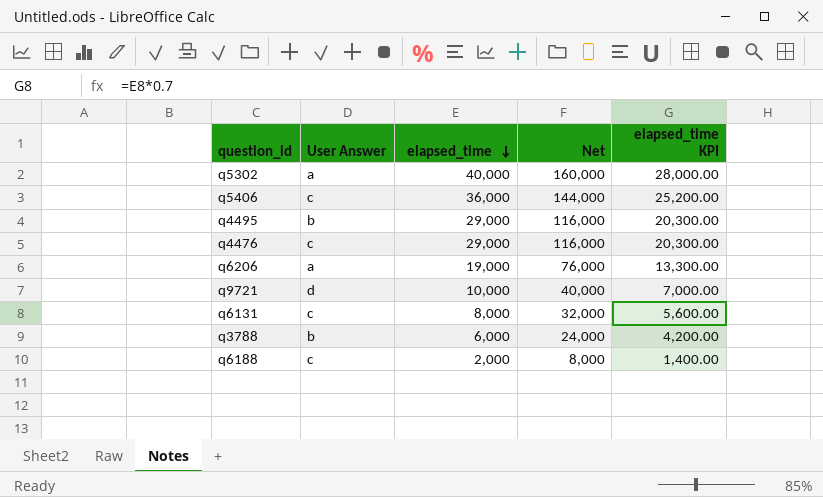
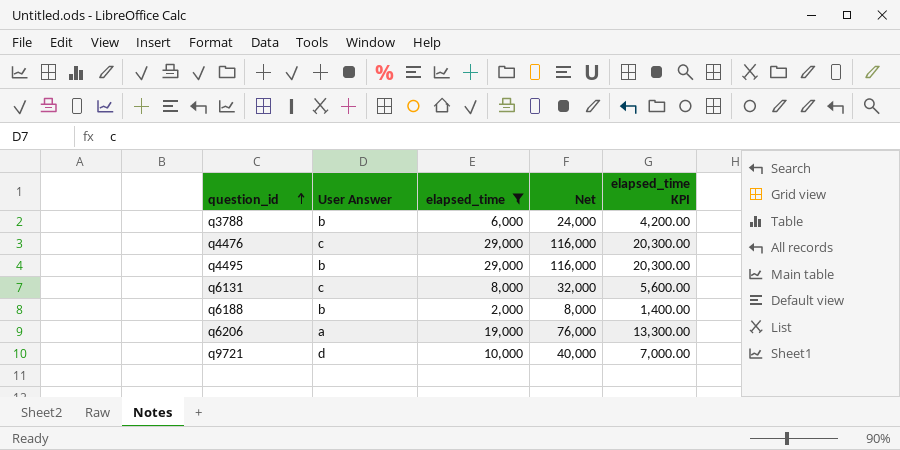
filter: none -> elapsed_time <= 29,000
row order: elapsed_time descending -> question_id ascending
q6188 | User Answer: c -> b

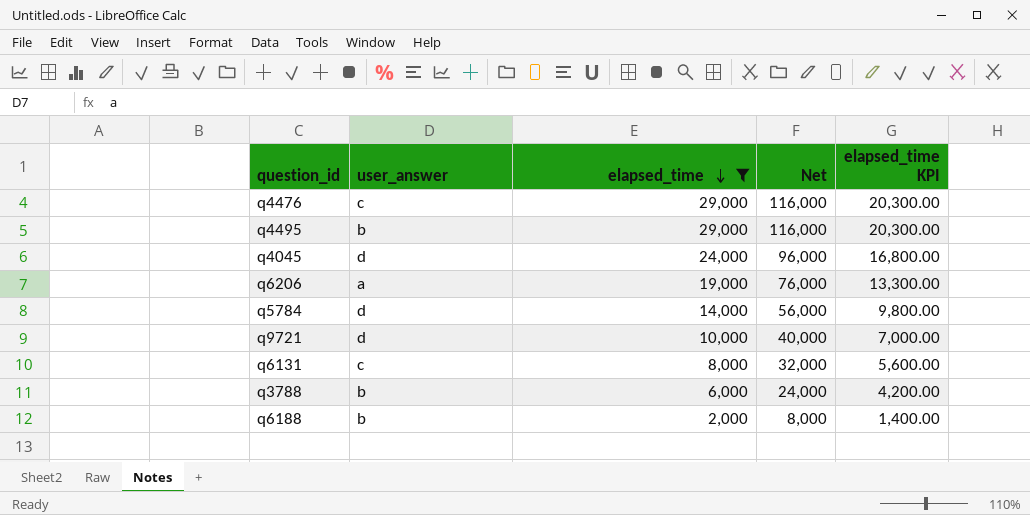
row order: question_id ascending -> elapsed_time descending
column name: User Answer -> user_answer
row q4045: none -> d | 24,000 | 96,000 | 16,800.00
row q5784: none -> d | 14,000 | 56,000 | 9,800.00

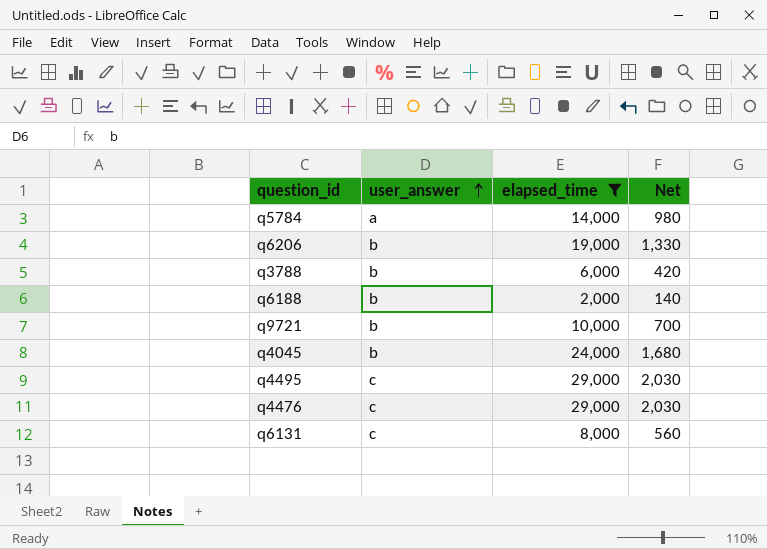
row order: elapsed_time descending -> user_answer ascending
column elapsed_time KPI | formula: [elapsed_time] * 0.7 -> none
column Net | formula: [elapsed_time] * 4 -> [elapsed_time] * 0.07
q5784 | user_answer: d -> a
q6206 | user_answer: a -> b
q9721 | user_answer: d -> b
q4045 | user_answer: d -> b
q4495 | user_answer: b -> c

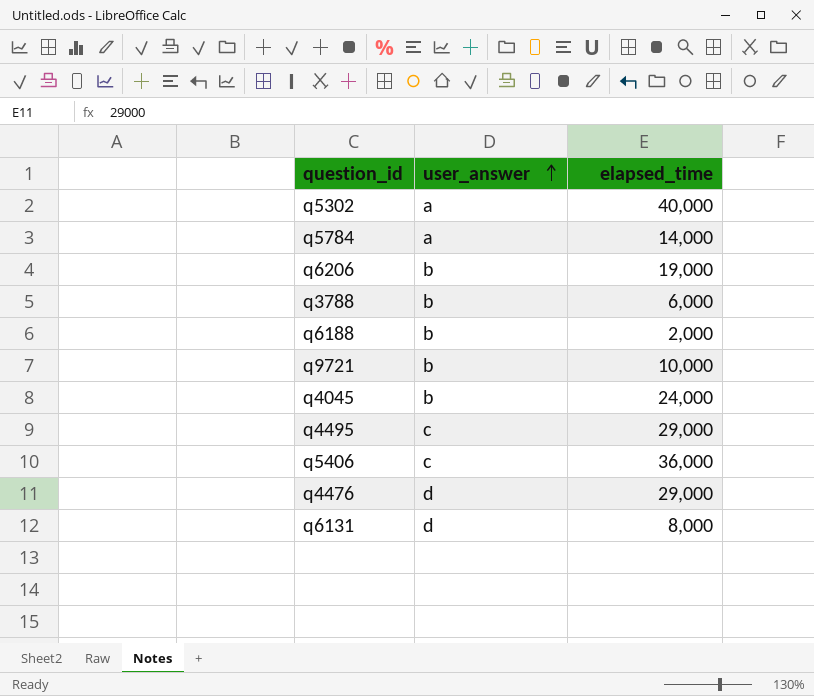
filter: elapsed_time <= 29,000 -> none
column Net | formula: [elapsed_time] * 0.07 -> none
q4476 | user_answer: c -> d
q6131 | user_answer: c -> d

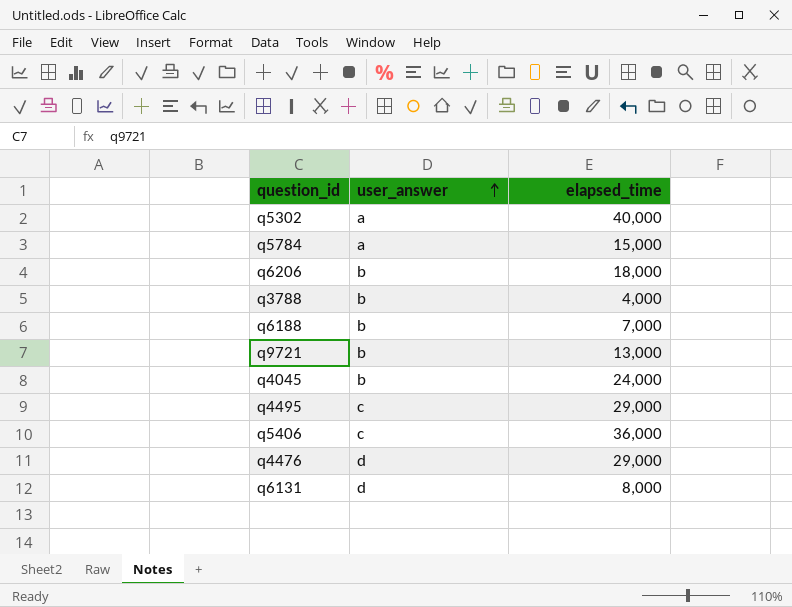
q5784 | elapsed_time: 14,000 -> 15,000
q6206 | elapsed_time: 19,000 -> 18,000
q3788 | elapsed_time: 6,000 -> 4,000
q6188 | elapsed_time: 2,000 -> 7,000
q9721 | elapsed_time: 10,000 -> 13,000

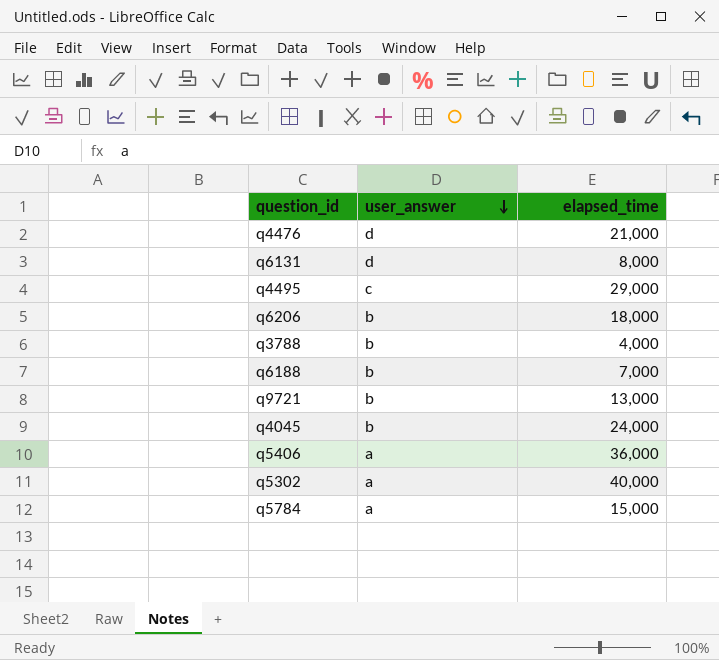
row order: user_answer ascending -> user_answer descending
q4476 | elapsed_time: 29,000 -> 21,000
q5406 | user_answer: c -> a

